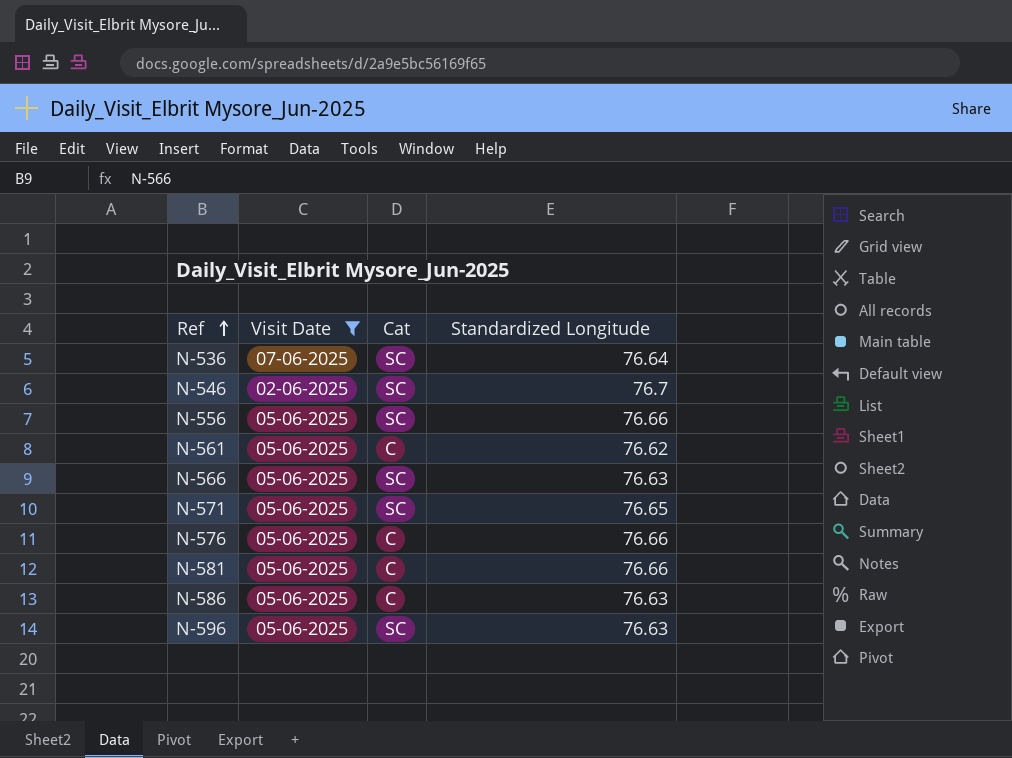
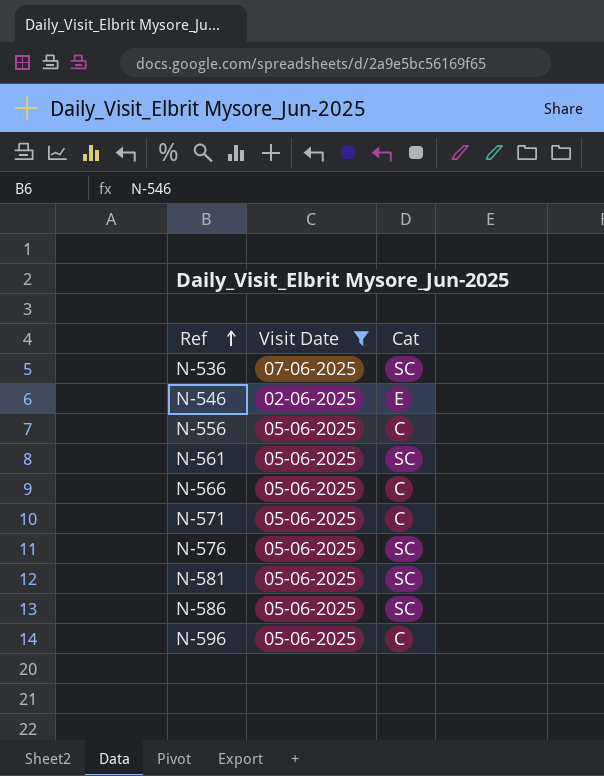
column Standardized Longitude | position: 4 -> none
N-546 | Cat: SC -> E
N-556 | Cat: SC -> C
N-561 | Cat: C -> SC
N-566 | Cat: SC -> C
N-571 | Cat: SC -> C
N-576 | Cat: C -> SC
N-581 | Cat: C -> SC
N-586 | Cat: C -> SC
N-596 | Cat: SC -> C

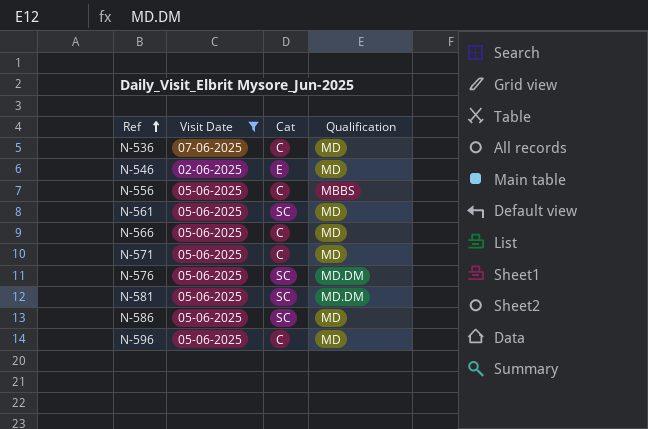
column Qualification | position: none -> 4
N-536 | Cat: SC -> C

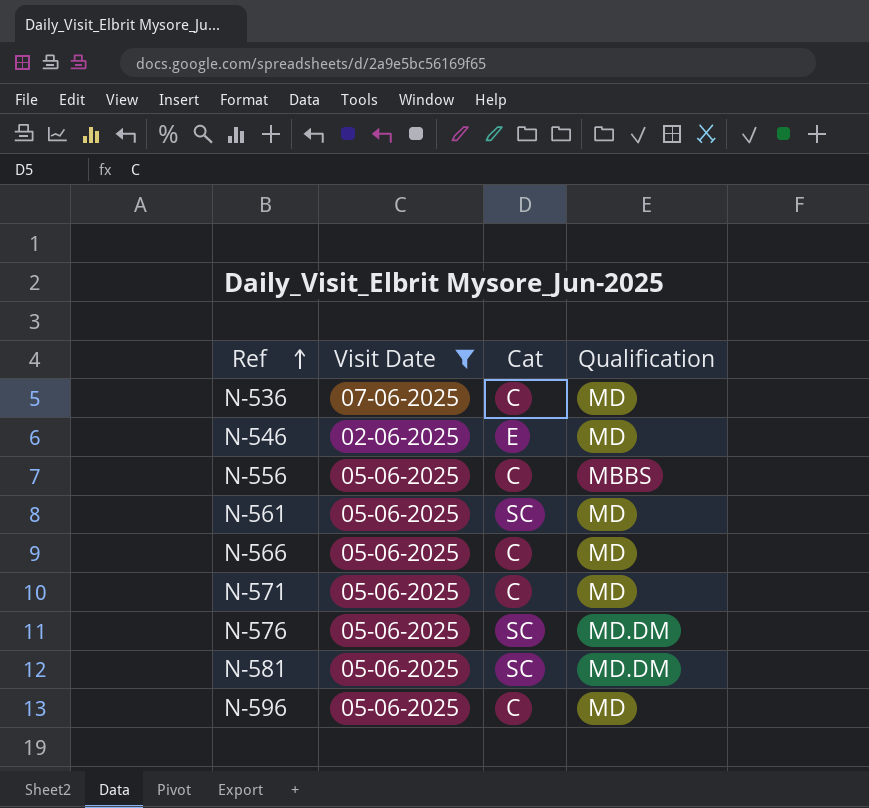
row N-586: 05-06-2025 | SC | MD -> none

